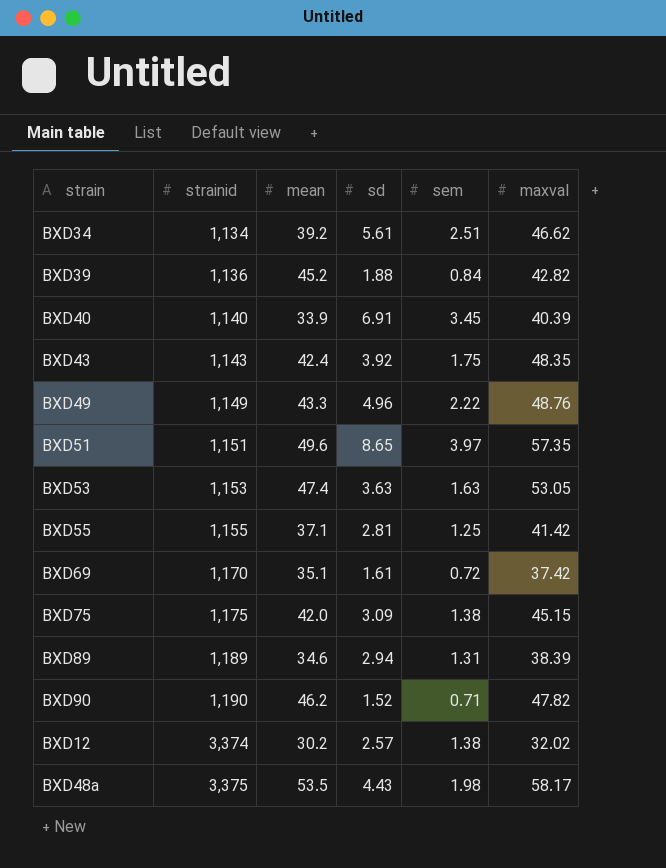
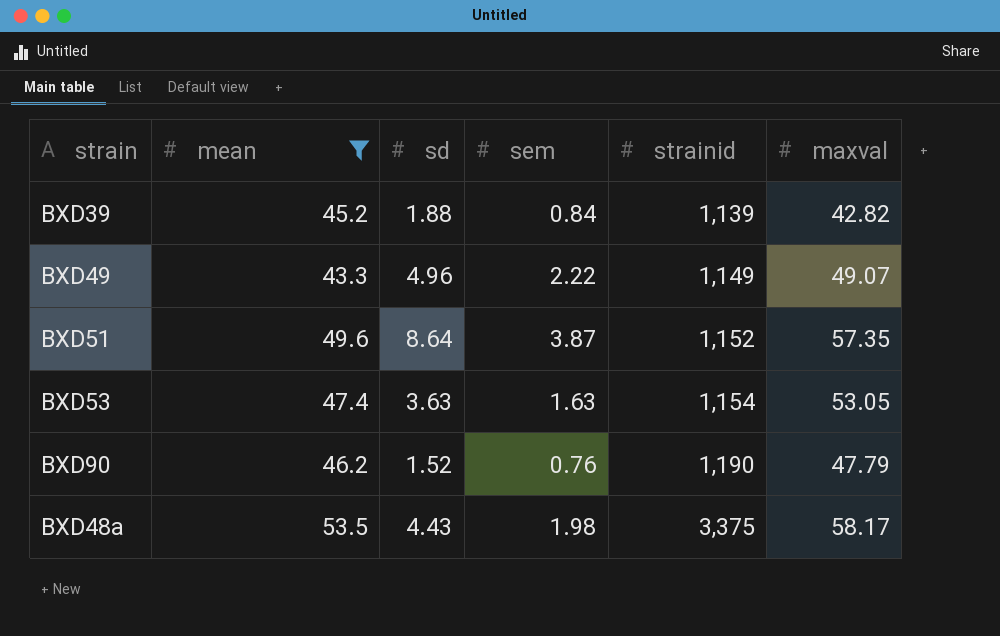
filter: none -> mean >= 43.3
column strainid | position: 2 -> 5
BXD39 | strainid: 1,136 -> 1,139
BXD49 | maxval: 48.76 -> 49.07
BXD51 | sd: 8.65 -> 8.64
BXD51 | sem: 3.97 -> 3.87
BXD51 | strainid: 1,151 -> 1,152
BXD53 | strainid: 1,153 -> 1,154
BXD90 | sem: 0.71 -> 0.76
BXD90 | maxval: 47.82 -> 47.79

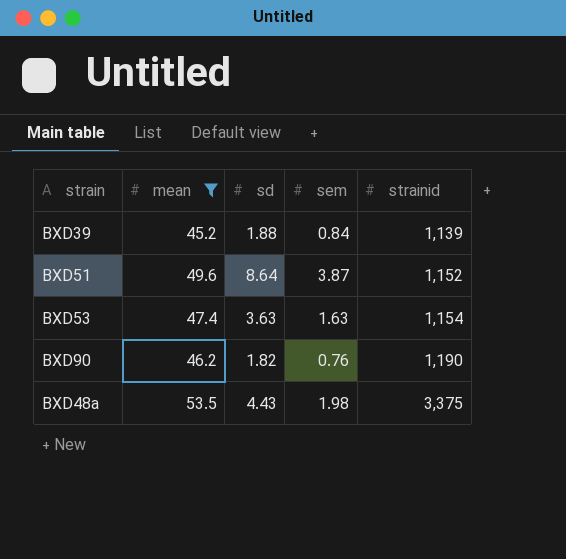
column maxval | position: 6 -> none
row BXD49: 43.3 | 4.96 | 2.22 | 1,149 | 49.07 -> none
BXD90 | sd: 1.52 -> 1.82

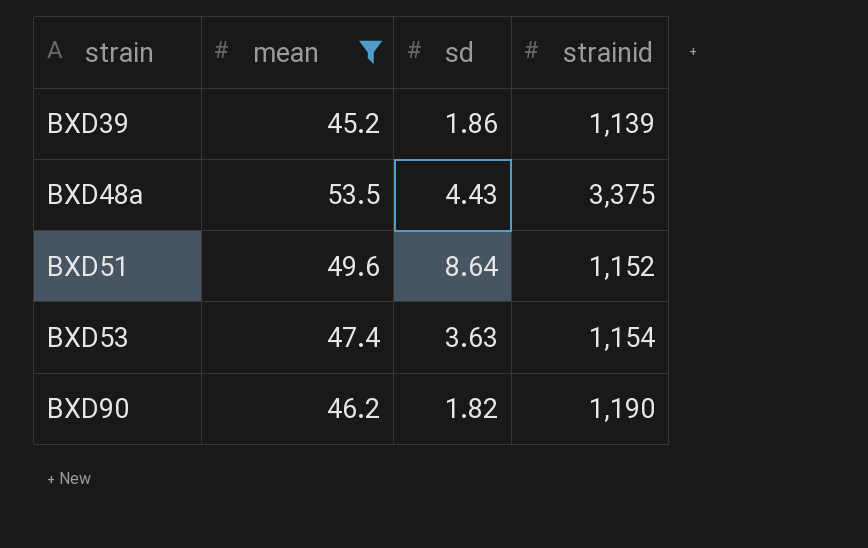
row order: strainid ascending -> strain ascending
column sem | position: 4 -> none
BXD39 | sd: 1.88 -> 1.86

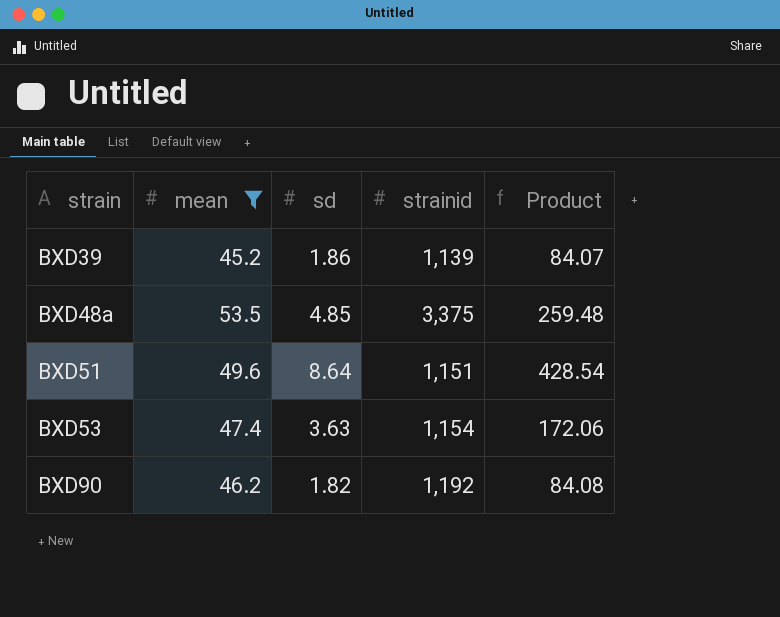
column Product | formula: none -> [mean] * [sd]
BXD48a | sd: 4.43 -> 4.85
BXD51 | strainid: 1,152 -> 1,151
BXD90 | strainid: 1,190 -> 1,192

